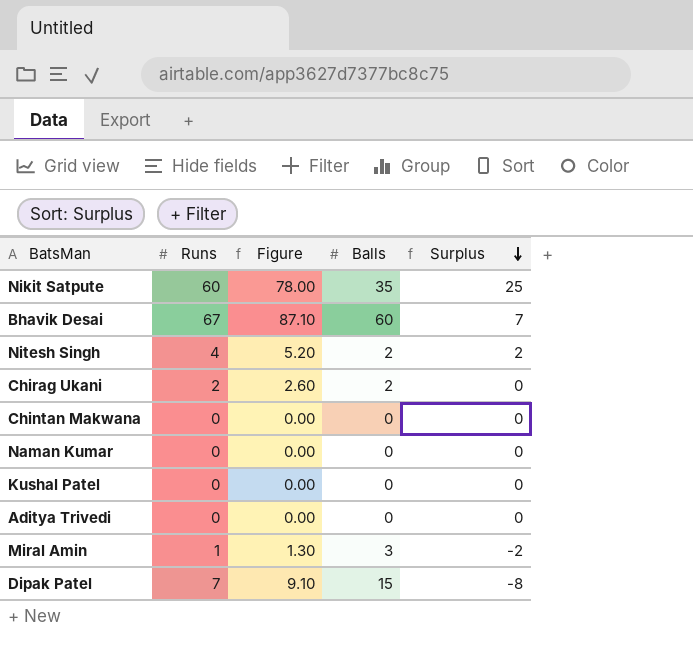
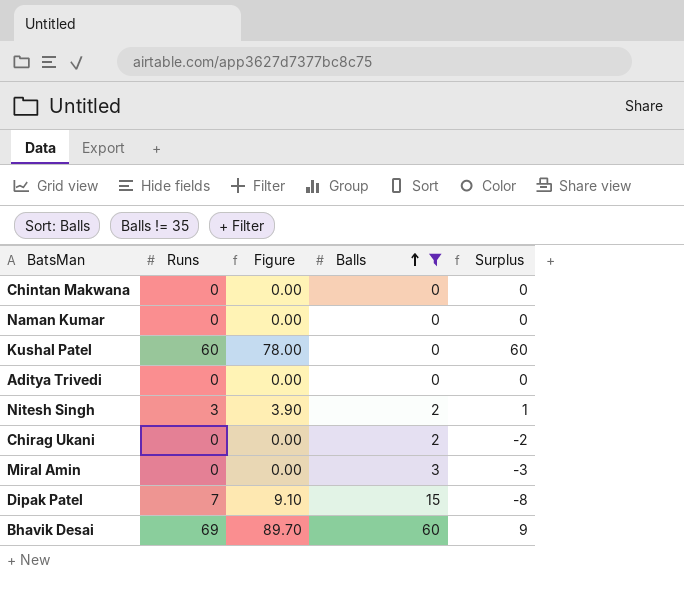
filter: none -> Balls != 35
row order: Surplus descending -> Balls ascending
Kushal Patel | Runs: 0 -> 60
Kushal Patel | Figure: 0.00 -> 78.00
Kushal Patel | Surplus: 0 -> 60
Nitesh Singh | Runs: 4 -> 3
Nitesh Singh | Figure: 5.20 -> 3.90
Nitesh Singh | Surplus: 2 -> 1
Chirag Ukani | Runs: 2 -> 0
Chirag Ukani | Figure: 2.60 -> 0.00
Chirag Ukani | Surplus: 0 -> -2
Miral Amin | Runs: 1 -> 0
Miral Amin | Figure: 1.30 -> 0.00
Miral Amin | Surplus: -2 -> -3
Bhavik Desai | Runs: 67 -> 69
Bhavik Desai | Figure: 87.10 -> 89.70
Bhavik Desai | Surplus: 7 -> 9

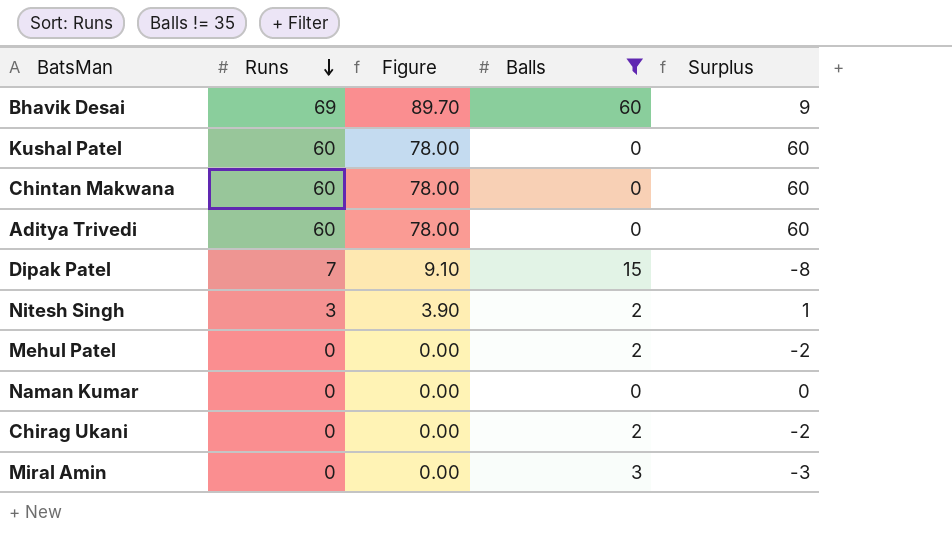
row order: Balls ascending -> Runs descending
Chintan Makwana | Runs: 0 -> 60
Chintan Makwana | Figure: 0.00 -> 78.00
Chintan Makwana | Surplus: 0 -> 60
Aditya Trivedi | Runs: 0 -> 60
Aditya Trivedi | Figure: 0.00 -> 78.00
Aditya Trivedi | Surplus: 0 -> 60
row Mehul Patel: none -> 0 | 0.00 | 2 | -2

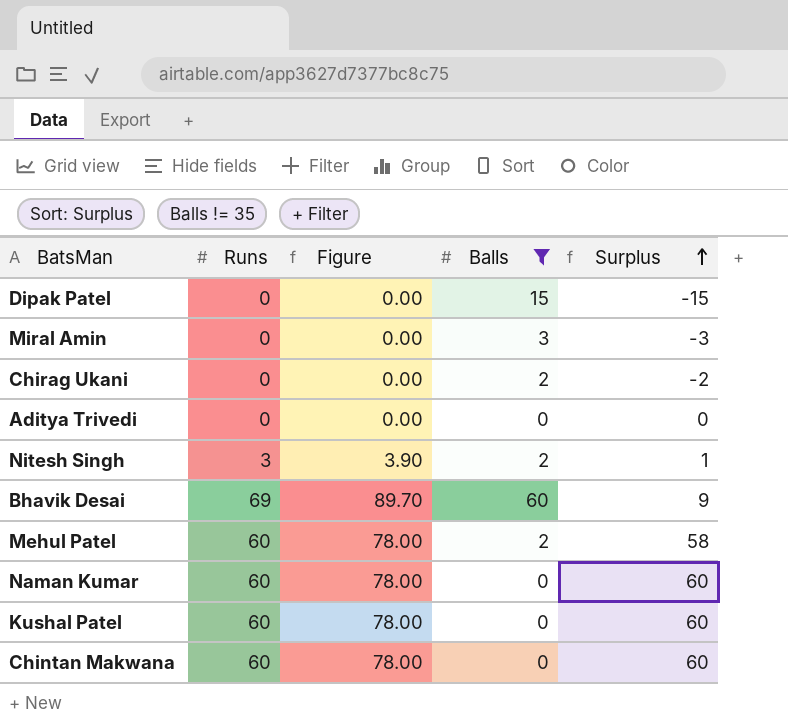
row order: Runs descending -> Surplus ascending
Dipak Patel | Runs: 7 -> 0
Dipak Patel | Figure: 9.10 -> 0.00
Dipak Patel | Surplus: -8 -> -15
Aditya Trivedi | Runs: 60 -> 0
Aditya Trivedi | Figure: 78.00 -> 0.00
Aditya Trivedi | Surplus: 60 -> 0
Mehul Patel | Runs: 0 -> 60
Mehul Patel | Figure: 0.00 -> 78.00
Mehul Patel | Surplus: -2 -> 58
Naman Kumar | Runs: 0 -> 60
Naman Kumar | Figure: 0.00 -> 78.00
Naman Kumar | Surplus: 0 -> 60

